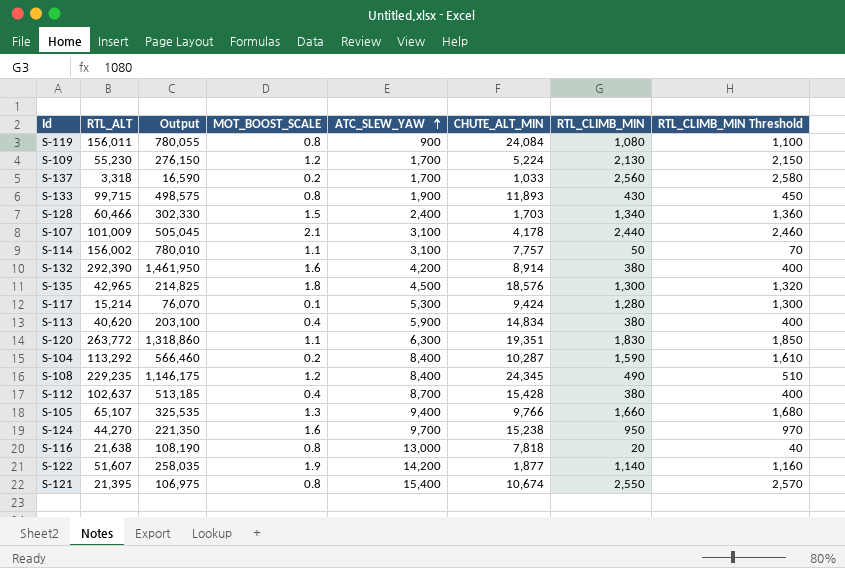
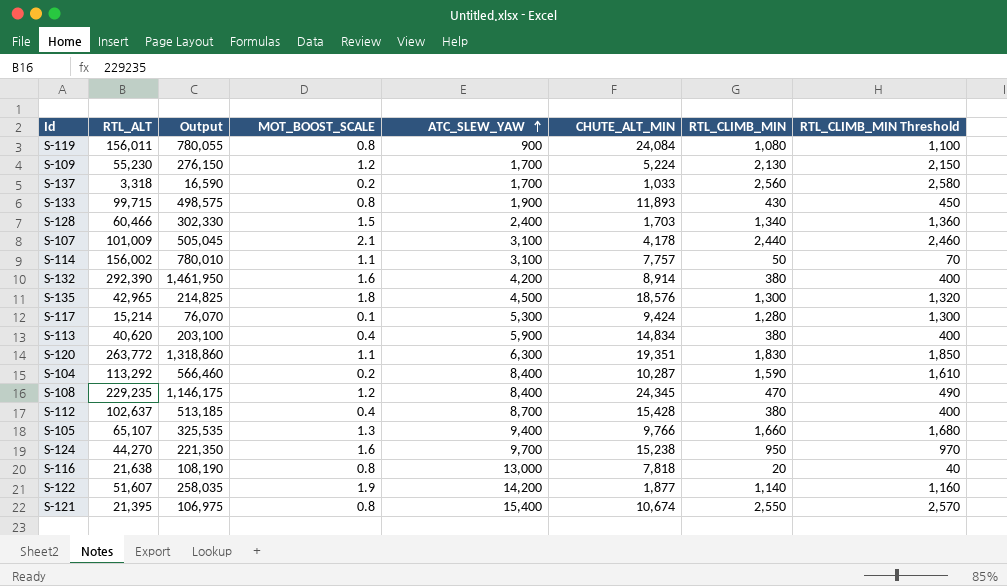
S-108 | RTL_CLIMB_MIN: 490 -> 470
S-108 | RTL_CLIMB_MIN Threshold: 510 -> 490

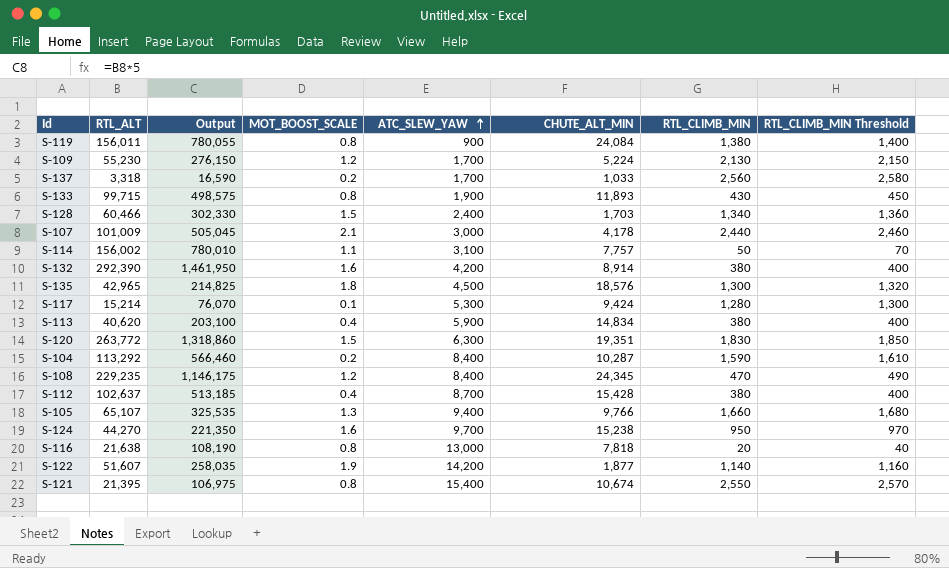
S-119 | RTL_CLIMB_MIN: 1,080 -> 1,380
S-119 | RTL_CLIMB_MIN Threshold: 1,100 -> 1,400
S-107 | ATC_SLEW_YAW: 3,100 -> 3,000
S-120 | MOT_BOOST_SCALE: 1.1 -> 1.5

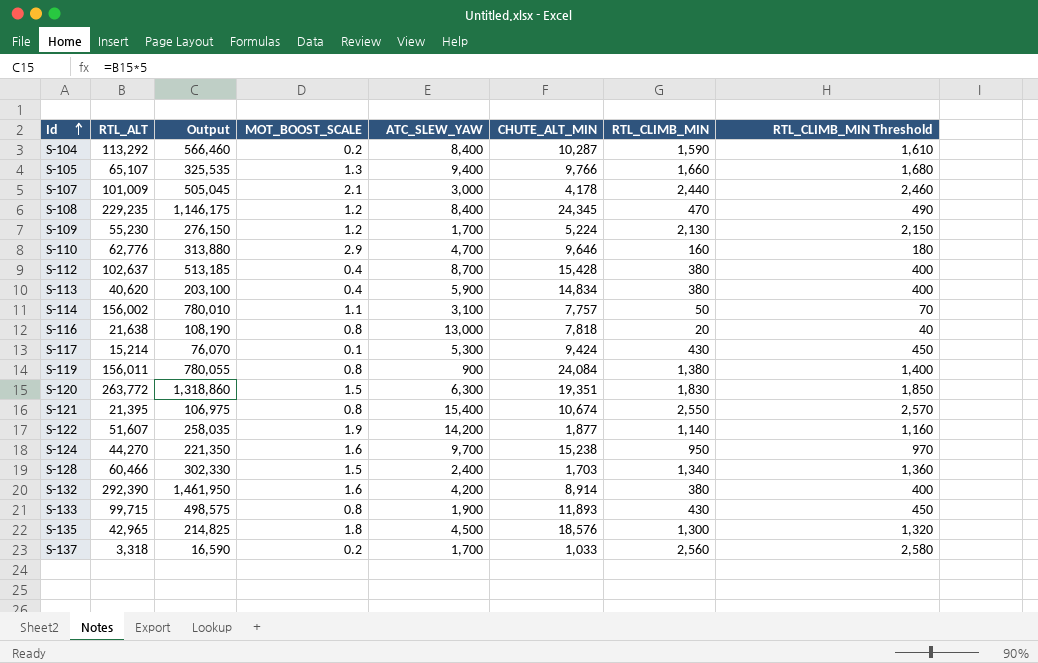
row order: ATC_SLEW_YAW ascending -> Id ascending
row S-110: none -> 62,776 | 313,880 | 2.9 | 4,700 | 9,646 | 160 | 180
S-117 | RTL_CLIMB_MIN: 1,280 -> 430
S-117 | RTL_CLIMB_MIN Threshold: 1,300 -> 450

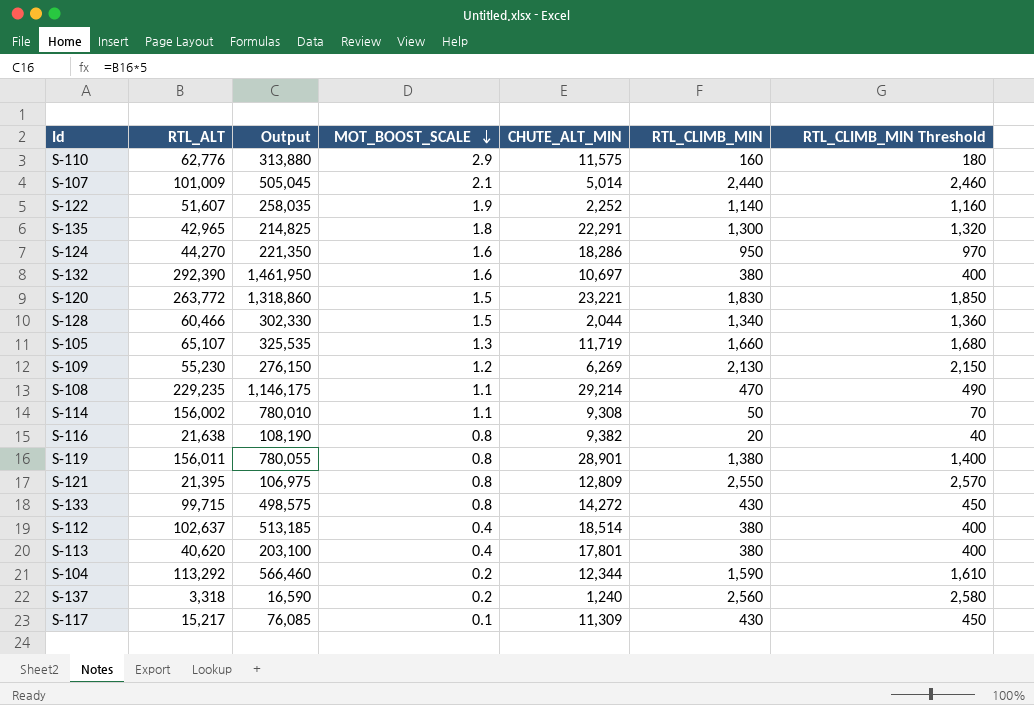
row order: Id ascending -> MOT_BOOST_SCALE descending
column ATC_SLEW_YAW | position: 5 -> none
S-110 | CHUTE_ALT_MIN: 9,646 -> 11,575
S-107 | CHUTE_ALT_MIN: 4,178 -> 5,014
S-122 | CHUTE_ALT_MIN: 1,877 -> 2,252
S-135 | CHUTE_ALT_MIN: 18,576 -> 22,291
S-124 | CHUTE_ALT_MIN: 15,238 -> 18,286
S-132 | CHUTE_ALT_MIN: 8,914 -> 10,697
S-120 | CHUTE_ALT_MIN: 19,351 -> 23,221
S-128 | CHUTE_ALT_MIN: 1,703 -> 2,044
S-105 | CHUTE_ALT_MIN: 9,766 -> 11,719
S-109 | CHUTE_ALT_MIN: 5,224 -> 6,269
S-108 | MOT_BOOST_SCALE: 1.2 -> 1.1
S-108 | CHUTE_ALT_MIN: 24,345 -> 29,214
S-114 | CHUTE_ALT_MIN: 7,757 -> 9,308
S-116 | CHUTE_ALT_MIN: 7,818 -> 9,382
S-119 | CHUTE_ALT_MIN: 24,084 -> 28,901
S-121 | CHUTE_ALT_MIN: 10,674 -> 12,809
S-133 | CHUTE_ALT_MIN: 11,893 -> 14,272
S-112 | CHUTE_ALT_MIN: 15,428 -> 18,514
S-113 | CHUTE_ALT_MIN: 14,834 -> 17,801
S-104 | CHUTE_ALT_MIN: 10,287 -> 12,344
S-137 | CHUTE_ALT_MIN: 1,033 -> 1,240
S-117 | RTL_ALT: 15,214 -> 15,217
S-117 | Output: 76,070 -> 76,085
S-117 | CHUTE_ALT_MIN: 9,424 -> 11,309

